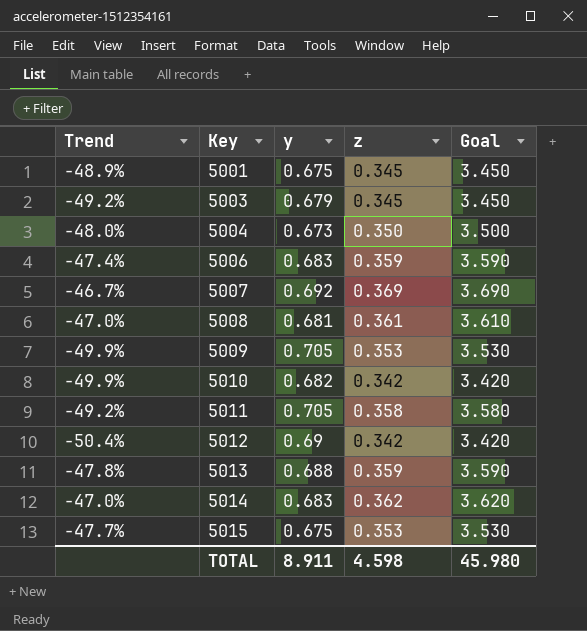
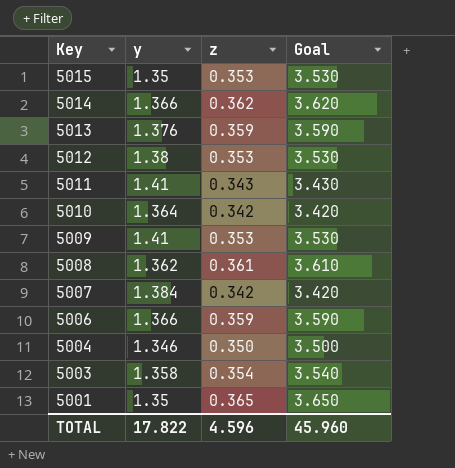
row order: Key ascending -> Key descending
column Trend | formula: ([z] - [y]) / [y] -> none
5015 | y: 0.675 -> 1.35
5014 | y: 0.683 -> 1.366
5013 | y: 0.688 -> 1.376
5012 | y: 0.69 -> 1.38
5012 | z: 0.342 -> 0.353
5012 | Goal: 3.420 -> 3.530
5011 | y: 0.705 -> 1.41
5011 | z: 0.358 -> 0.343
5011 | Goal: 3.580 -> 3.430
5010 | y: 0.682 -> 1.364
5009 | y: 0.705 -> 1.41
5008 | y: 0.681 -> 1.362
5007 | y: 0.692 -> 1.384
5007 | z: 0.369 -> 0.342
5007 | Goal: 3.690 -> 3.420
5006 | y: 0.683 -> 1.366
5004 | y: 0.673 -> 1.346
5003 | y: 0.679 -> 1.358
5003 | z: 0.345 -> 0.354
5003 | Goal: 3.450 -> 3.540
5001 | y: 0.675 -> 1.35
5001 | z: 0.345 -> 0.365
5001 | Goal: 3.450 -> 3.650
TOTAL | y: 8.911 -> 17.822
TOTAL | z: 4.598 -> 4.596
TOTAL | Goal: 45.980 -> 45.960

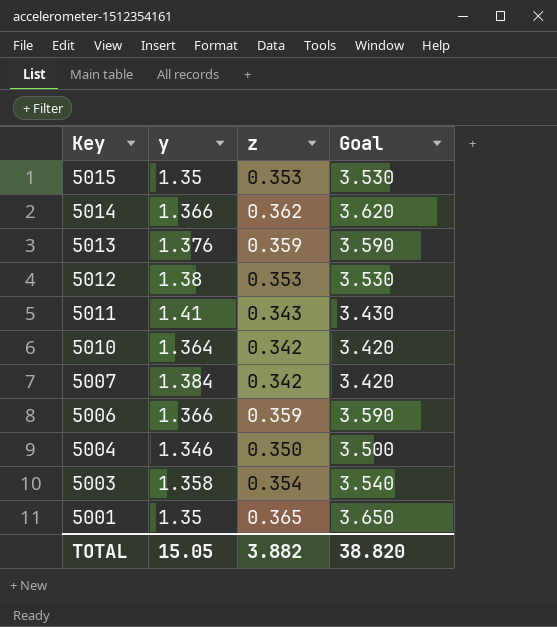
row 5009: 1.41 | 0.353 | 3.530 -> none
row 5008: 1.362 | 0.361 | 3.610 -> none
TOTAL | y: 17.822 -> 15.05
TOTAL | z: 4.596 -> 3.882
TOTAL | Goal: 45.960 -> 38.820

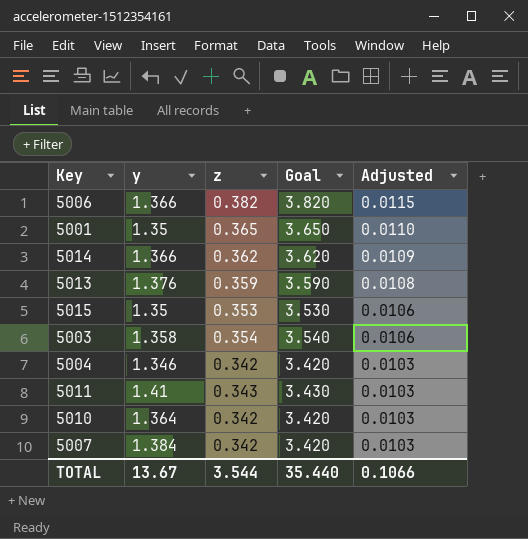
row order: Key descending -> Adjusted descending
column Adjusted | formula: none -> [z] * 0.03
row 5012: 1.38 | 0.353 | 3.530 -> none
5006 | z: 0.359 -> 0.382
5006 | Goal: 3.590 -> 3.820
5004 | z: 0.350 -> 0.342
5004 | Goal: 3.500 -> 3.420
TOTAL | y: 15.05 -> 13.67
TOTAL | z: 3.882 -> 3.544
TOTAL | Goal: 38.820 -> 35.440

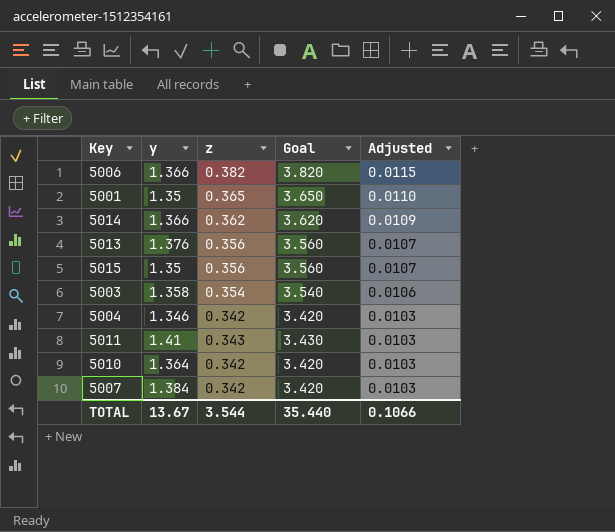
5013 | z: 0.359 -> 0.356
5013 | Goal: 3.590 -> 3.560
5013 | Adjusted: 0.0108 -> 0.0107
5015 | z: 0.353 -> 0.356
5015 | Goal: 3.530 -> 3.560
5015 | Adjusted: 0.0106 -> 0.0107

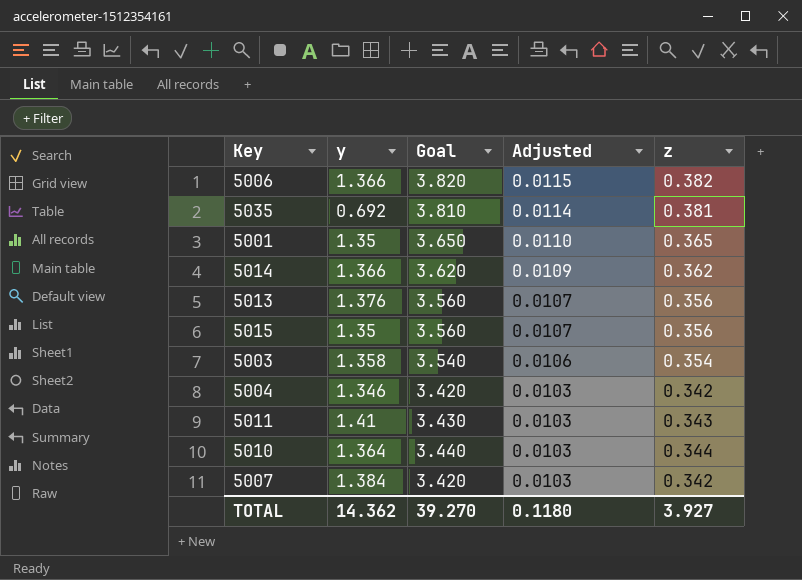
column z | position: 3 -> 5
row 5035: none -> 0.692 | 3.810 | 0.0114 | 0.381
5010 | Goal: 3.420 -> 3.440
5010 | z: 0.342 -> 0.344
TOTAL | y: 13.67 -> 14.362
TOTAL | Goal: 35.440 -> 39.270
TOTAL | Adjusted: 0.1066 -> 0.1180
TOTAL | z: 3.544 -> 3.927

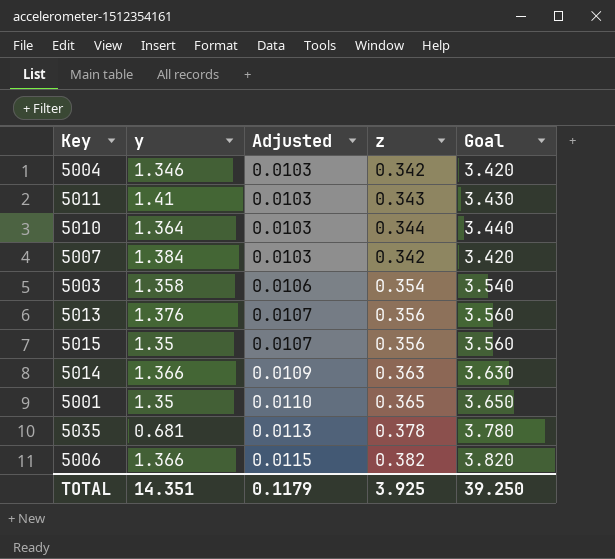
row order: Adjusted descending -> Adjusted ascending
column Goal | position: 3 -> 5
5014 | z: 0.362 -> 0.363
5014 | Goal: 3.620 -> 3.630
5035 | y: 0.692 -> 0.681
5035 | Adjusted: 0.0114 -> 0.0113
5035 | z: 0.381 -> 0.378
5035 | Goal: 3.810 -> 3.780
TOTAL | y: 14.362 -> 14.351
TOTAL | Adjusted: 0.1180 -> 0.1179
TOTAL | z: 3.927 -> 3.925
TOTAL | Goal: 39.270 -> 39.250

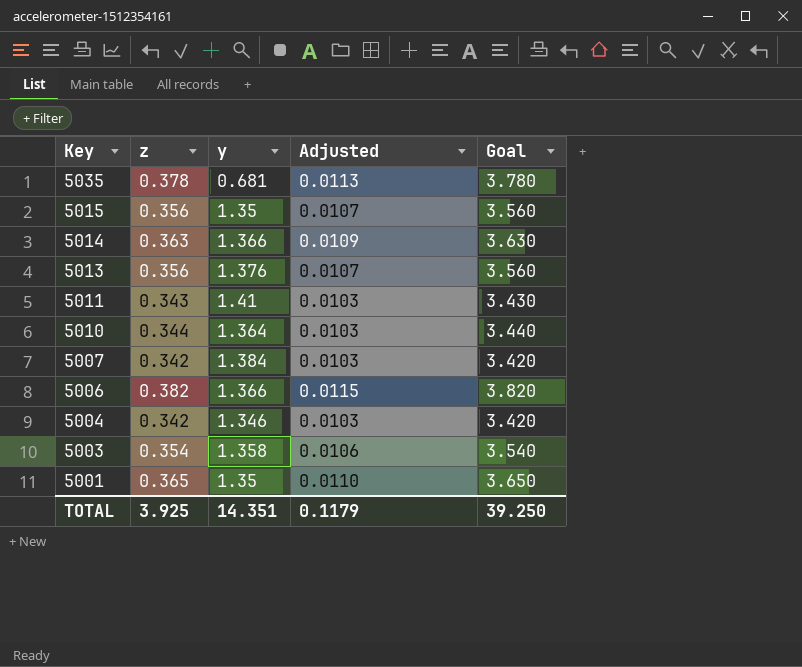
row order: Adjusted ascending -> Key descending
column z | position: 4 -> 2

